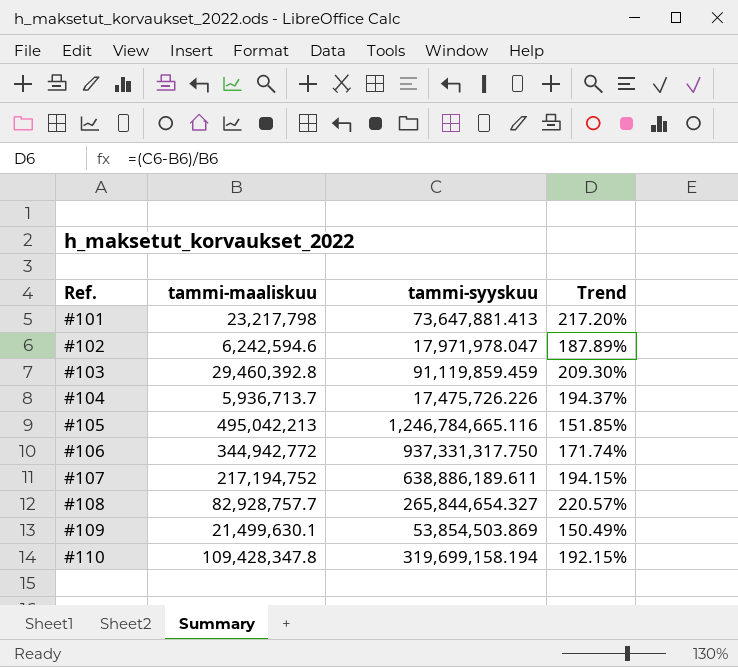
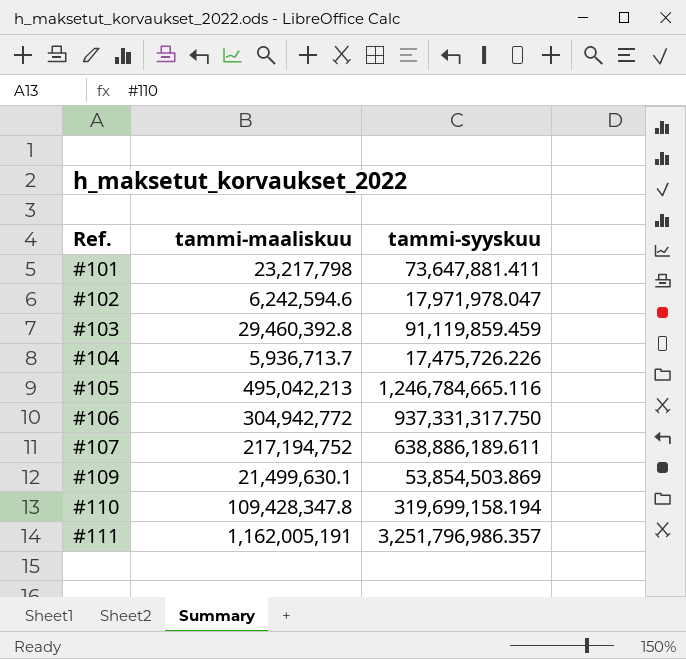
column Trend | formula: ([tammi-syyskuu] - [tammi-maaliskuu]) / [tammi-maaliskuu] -> none
row #108: 82,928,757.7 | 265,844,654.327 | 220.57% -> none
#101 | tammi-syyskuu: 73,647,881.413 -> 73,647,881.411
#106 | tammi-maaliskuu: 344,942,772 -> 304,942,772
row #111: none -> 1,162,005,191 | 3,251,796,986.357

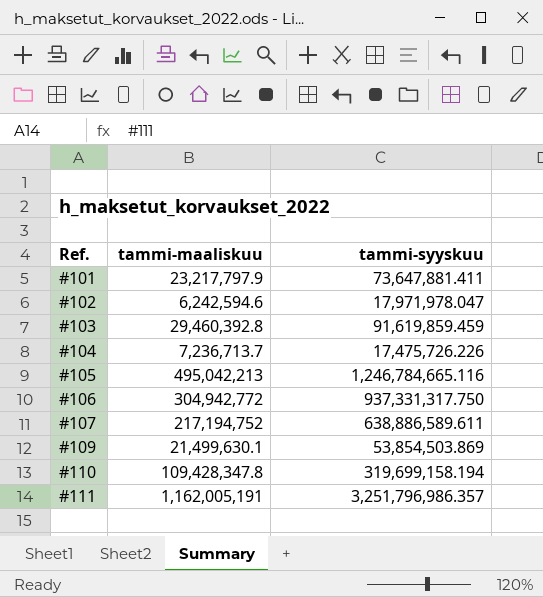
#101 | tammi-maaliskuu: 23,217,798 -> 23,217,797.9
#103 | tammi-syyskuu: 91,119,859.459 -> 91,619,859.459
#104 | tammi-maaliskuu: 5,936,713.7 -> 7,236,713.7
#107 | tammi-syyskuu: 638,886,189.611 -> 638,886,589.611

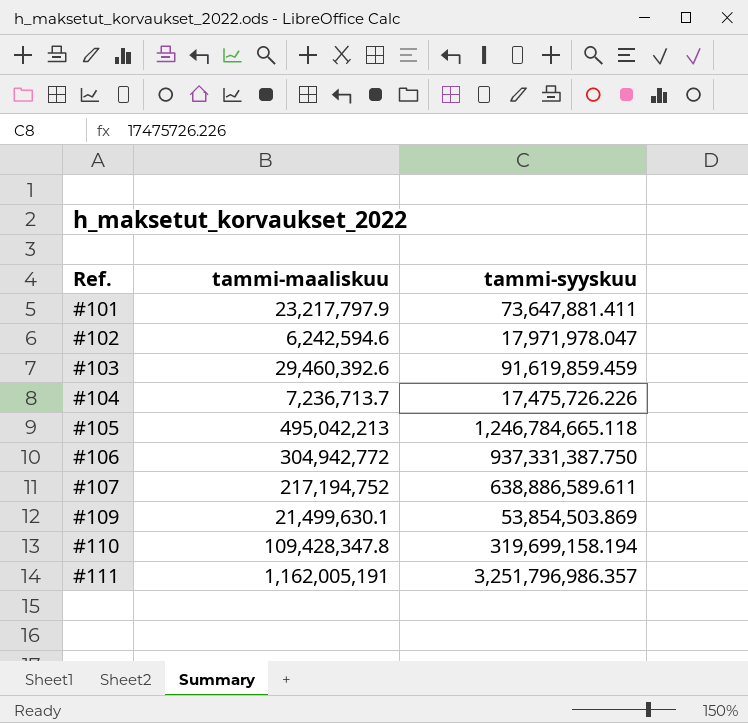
#103 | tammi-maaliskuu: 29,460,392.8 -> 29,460,392.6
#105 | tammi-syyskuu: 1,246,784,665.116 -> 1,246,784,665.118
#106 | tammi-syyskuu: 937,331,317.750 -> 937,331,387.750

